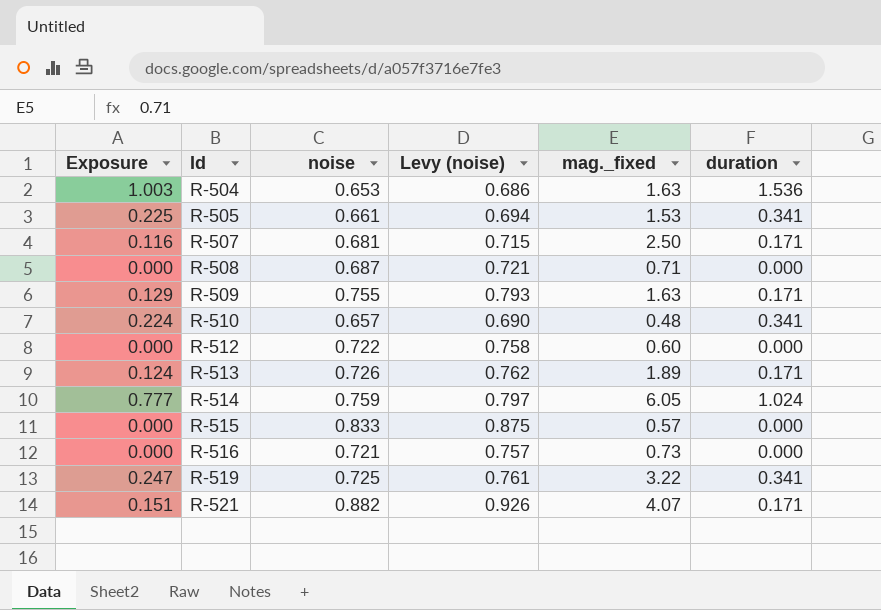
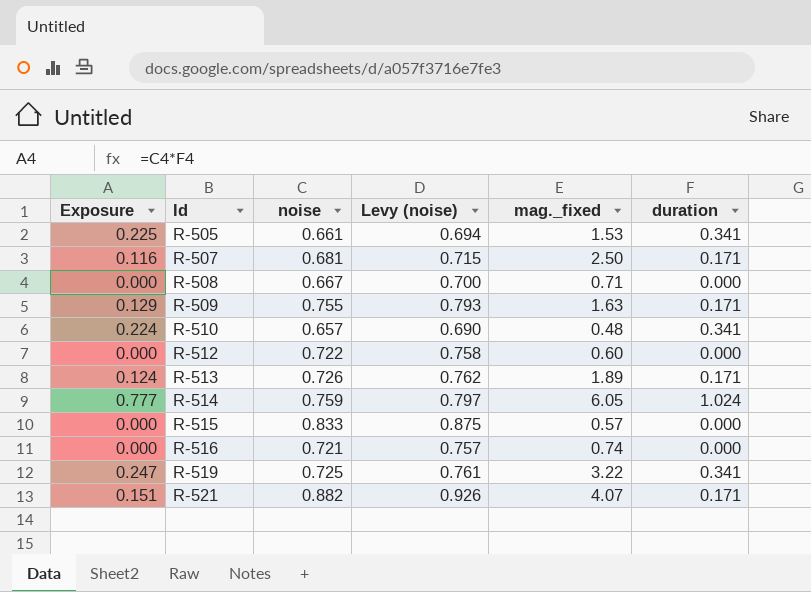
row R-504: 1.003 | 0.653 | 0.686 | 1.63 | 1.536 -> none
R-508 | noise: 0.687 -> 0.667
R-508 | Levy (noise): 0.721 -> 0.700
R-516 | mag._fixed: 0.73 -> 0.74

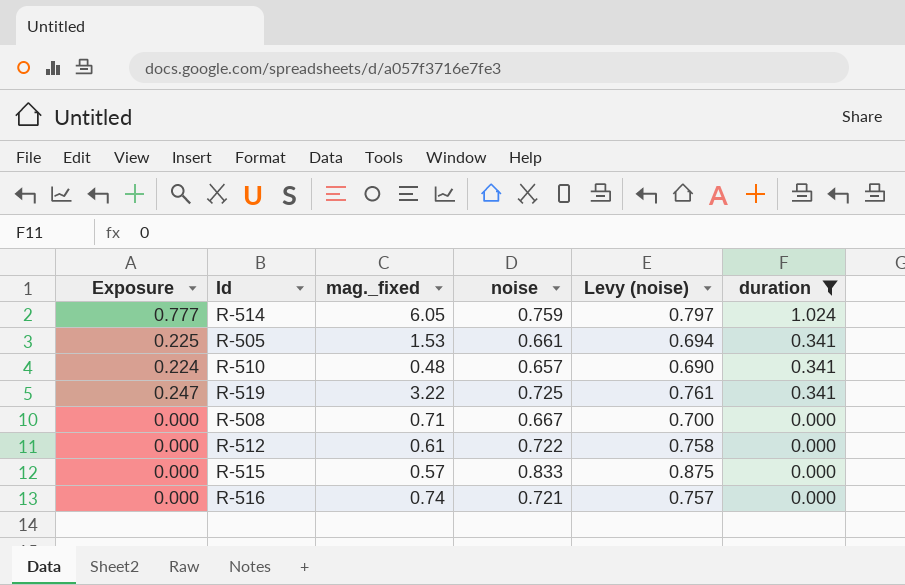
filter: none -> duration != 0.171
row order: Id ascending -> duration descending
column mag._fixed | position: 5 -> 3
R-512 | mag._fixed: 0.60 -> 0.61

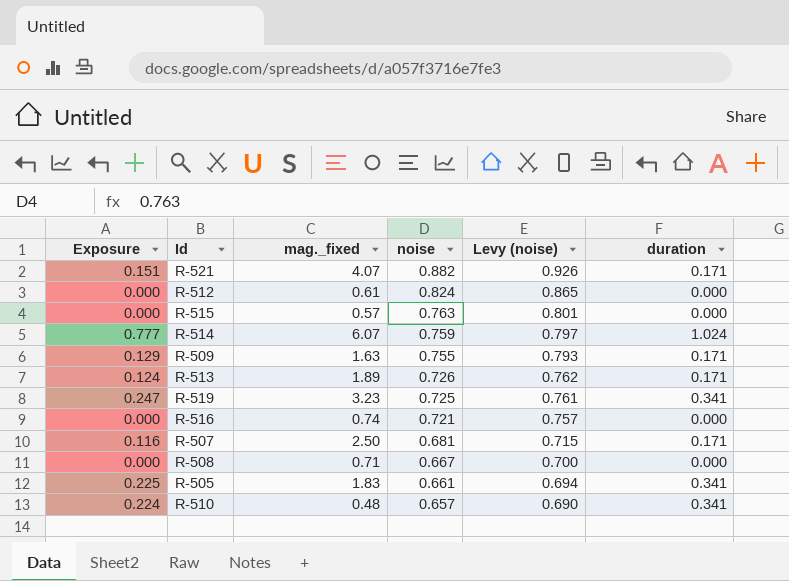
filter: duration != 0.171 -> none
row order: duration descending -> noise descending
R-512 | noise: 0.722 -> 0.824
R-512 | Levy (noise): 0.758 -> 0.865
R-515 | noise: 0.833 -> 0.763
R-515 | Levy (noise): 0.875 -> 0.801
R-514 | mag._fixed: 6.05 -> 6.07
R-519 | mag._fixed: 3.22 -> 3.23
R-505 | mag._fixed: 1.53 -> 1.83

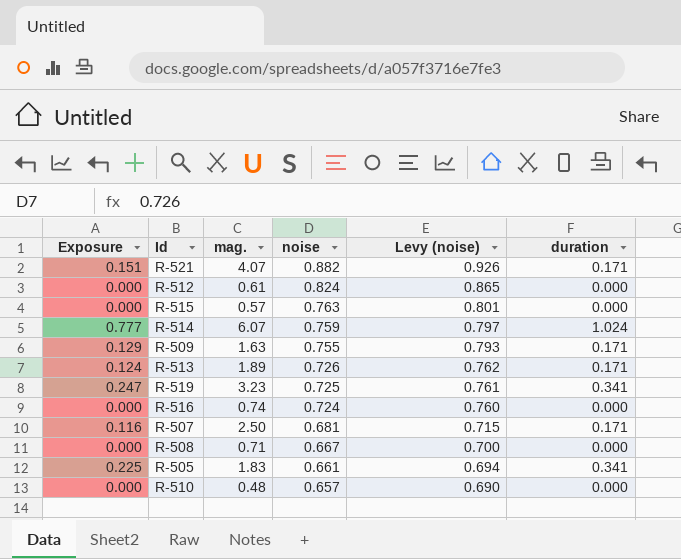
column name: mag._fixed -> mag.
R-516 | noise: 0.721 -> 0.724
R-516 | Levy (noise): 0.757 -> 0.760
R-510 | Exposure: 0.224 -> 0.000
R-510 | duration: 0.341 -> 0.000

